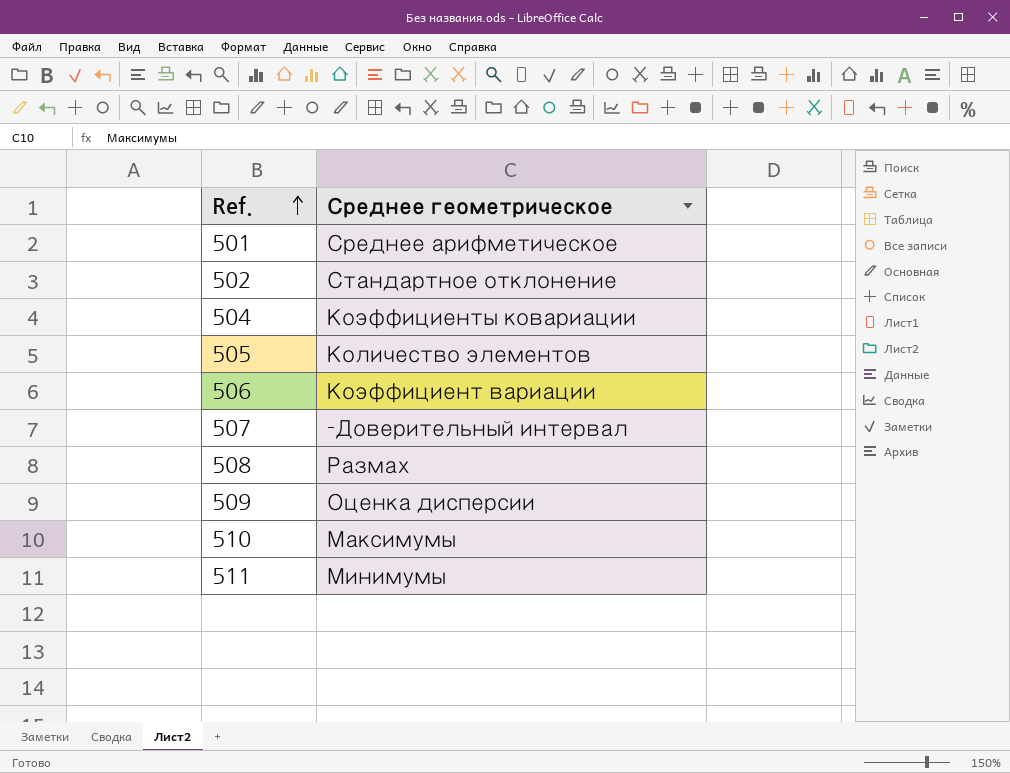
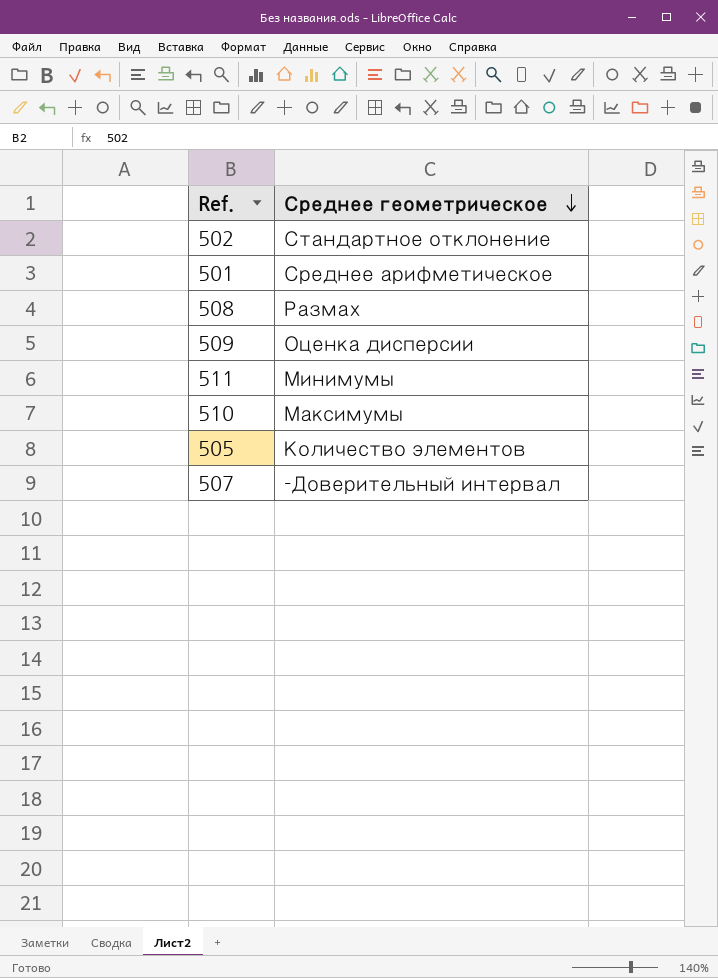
row order: Ref. ascending -> Среднее геометрическое descending
row 504: Коэффициенты ковариации -> none
row 506: Коэффициент вариации -> none

